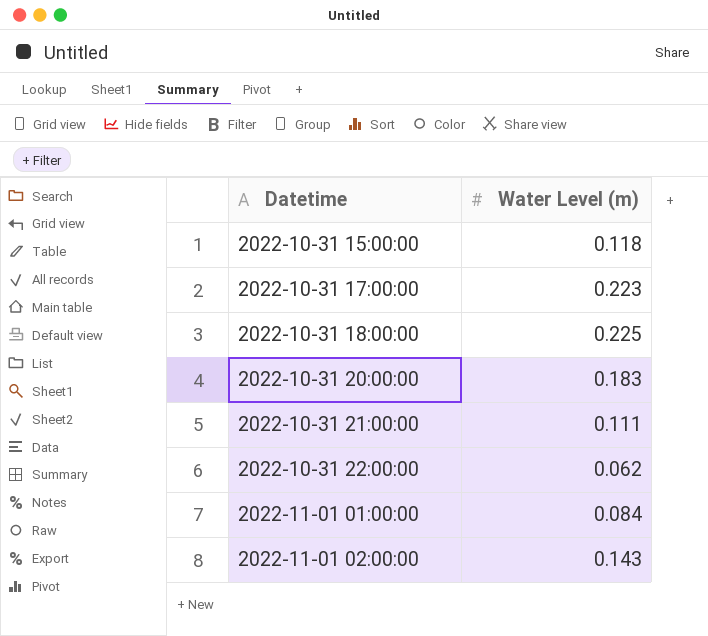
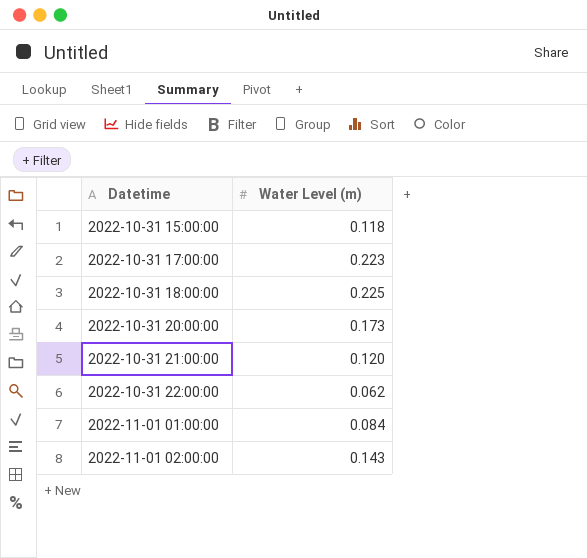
2022-10-31 20:00:00 | Water Level (m): 0.183 -> 0.173
2022-10-31 21:00:00 | Water Level (m): 0.111 -> 0.120

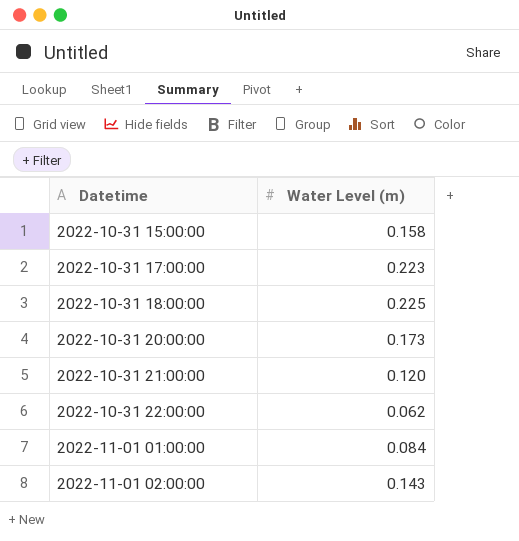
2022-10-31 15:00:00 | Water Level (m): 0.118 -> 0.158

